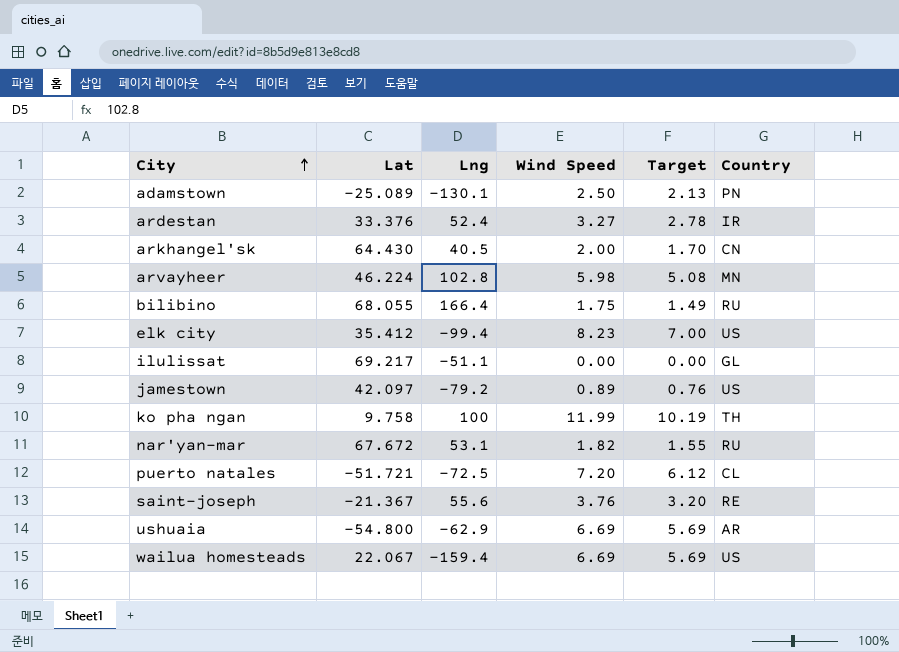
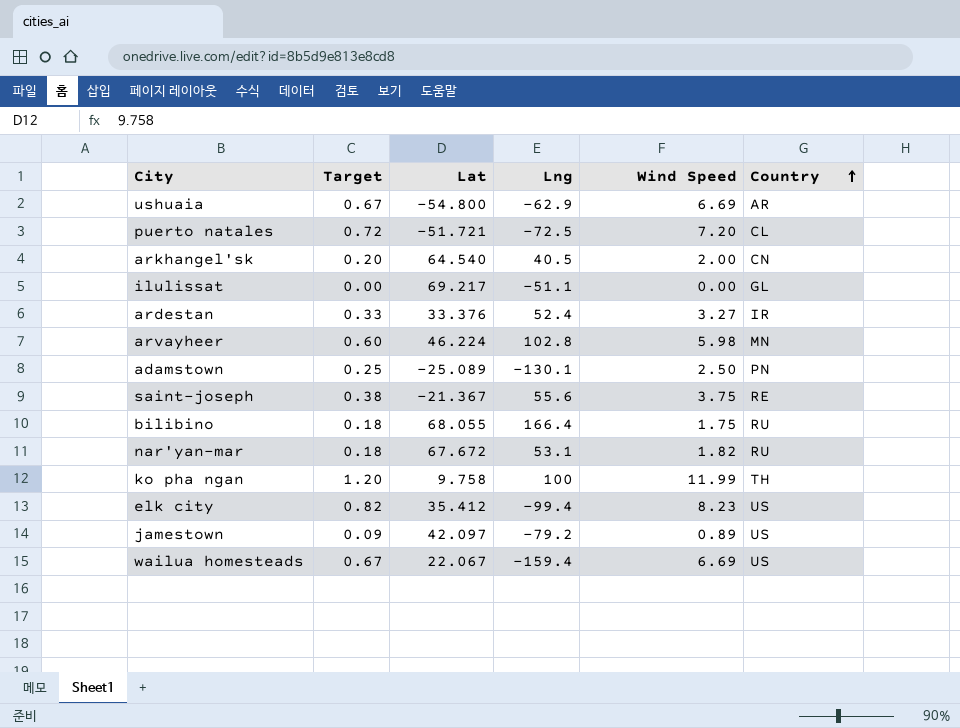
row order: City ascending -> Country ascending
column Target | formula: [Wind Speed] * 0.85 -> [Wind Speed] * 0.1
column Target | position: 5 -> 2
arkhangel'sk | Lat: 64.430 -> 64.540
saint-joseph | Wind Speed: 3.76 -> 3.75

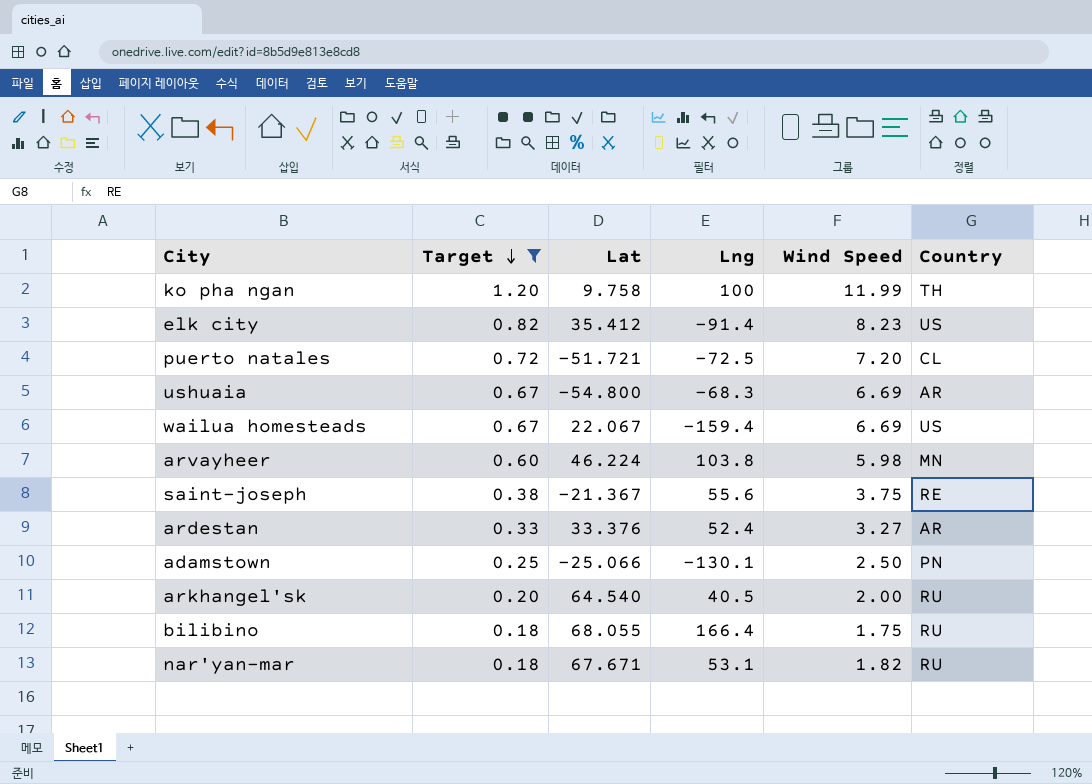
filter: none -> Target >= 0.18
row order: Country ascending -> Target descending
elk city | Lng: -99.4 -> -91.4
ushuaia | Lng: -62.9 -> -68.3
arvayheer | Lng: 102.8 -> 103.8
ardestan | Country: IR -> AR
adamstown | Lat: -25.089 -> -25.066
arkhangel'sk | Country: CN -> RU
nar'yan-mar | Lat: 67.672 -> 67.671

